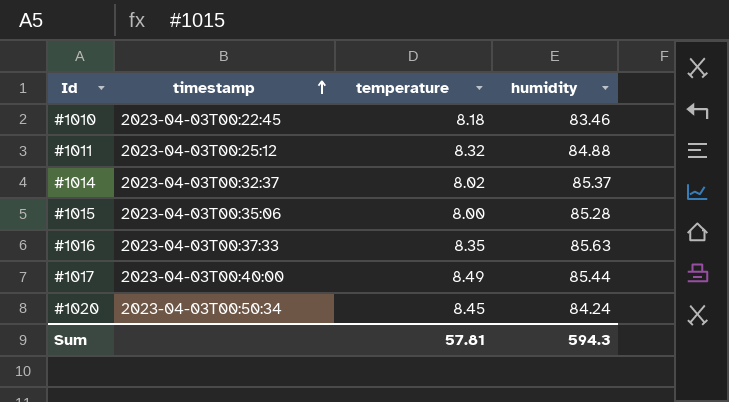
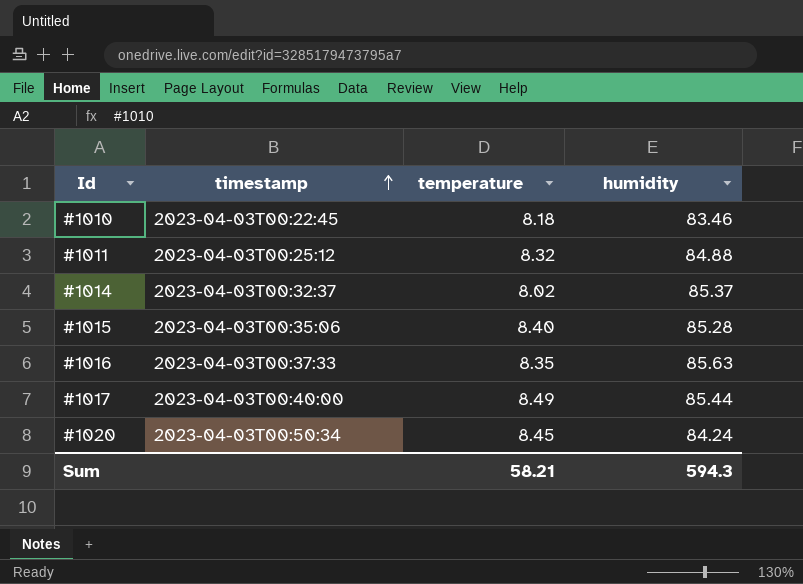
#1015 | temperature: 8.00 -> 8.40
Sum | temperature: 57.81 -> 58.21

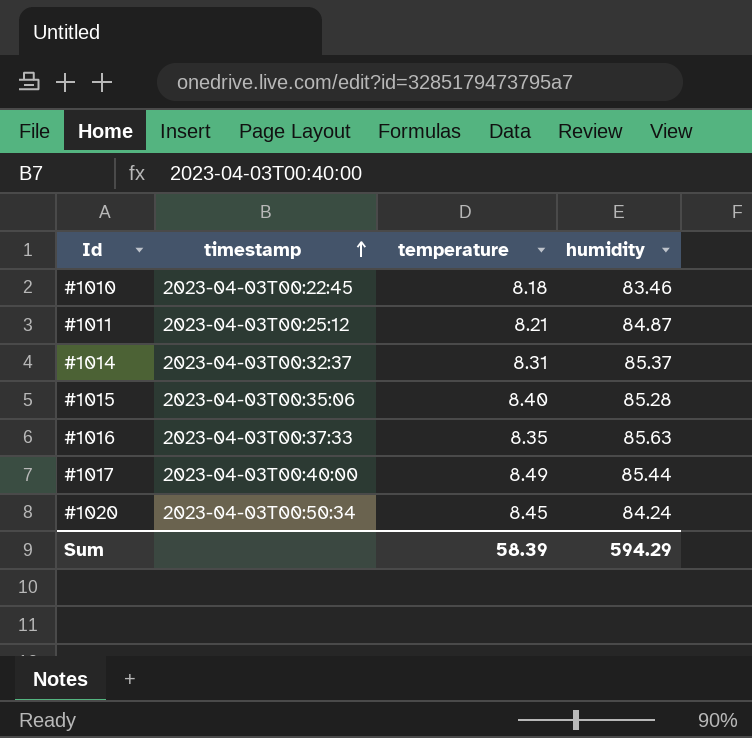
#1011 | temperature: 8.32 -> 8.21
#1011 | humidity: 84.88 -> 84.87
#1014 | temperature: 8.02 -> 8.31
Sum | temperature: 58.21 -> 58.39
Sum | humidity: 594.3 -> 594.29

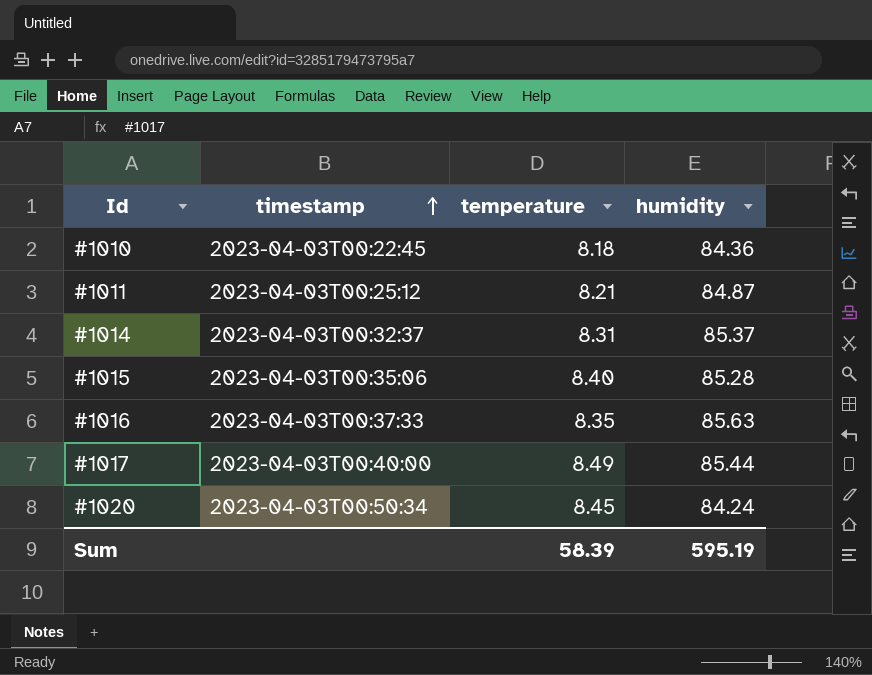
#1010 | humidity: 83.46 -> 84.36
Sum | humidity: 594.29 -> 595.19

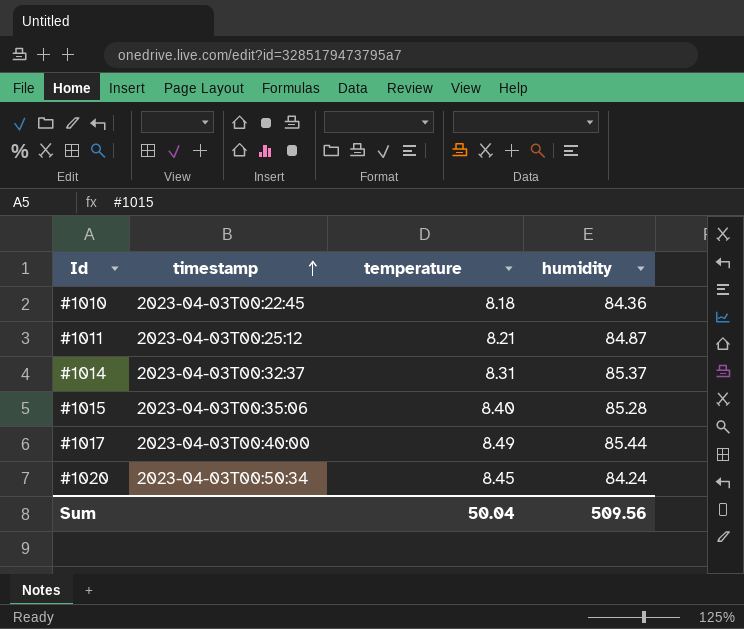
row #1016: 2023-04-03T00:37:33 | 8.35 | 85.63 -> none
Sum | temperature: 58.39 -> 50.04
Sum | humidity: 595.19 -> 509.56

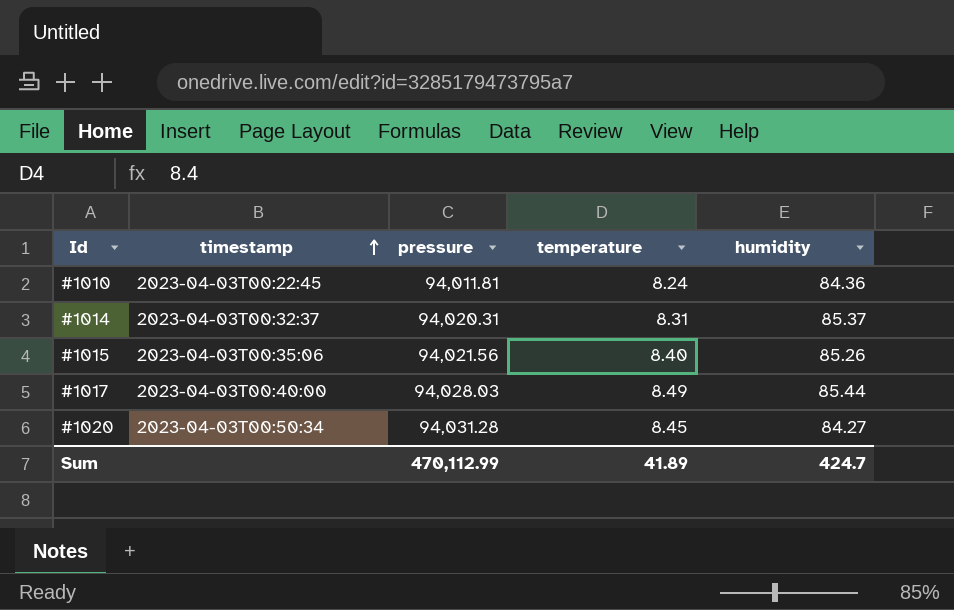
column pressure | position: none -> 3
row #1011: 2023-04-03T00:25:12 | 8.21 | 84.87 -> none
#1010 | temperature: 8.18 -> 8.24
#1015 | humidity: 85.28 -> 85.26
#1020 | humidity: 84.24 -> 84.27
Sum | temperature: 50.04 -> 41.89
Sum | humidity: 509.56 -> 424.7

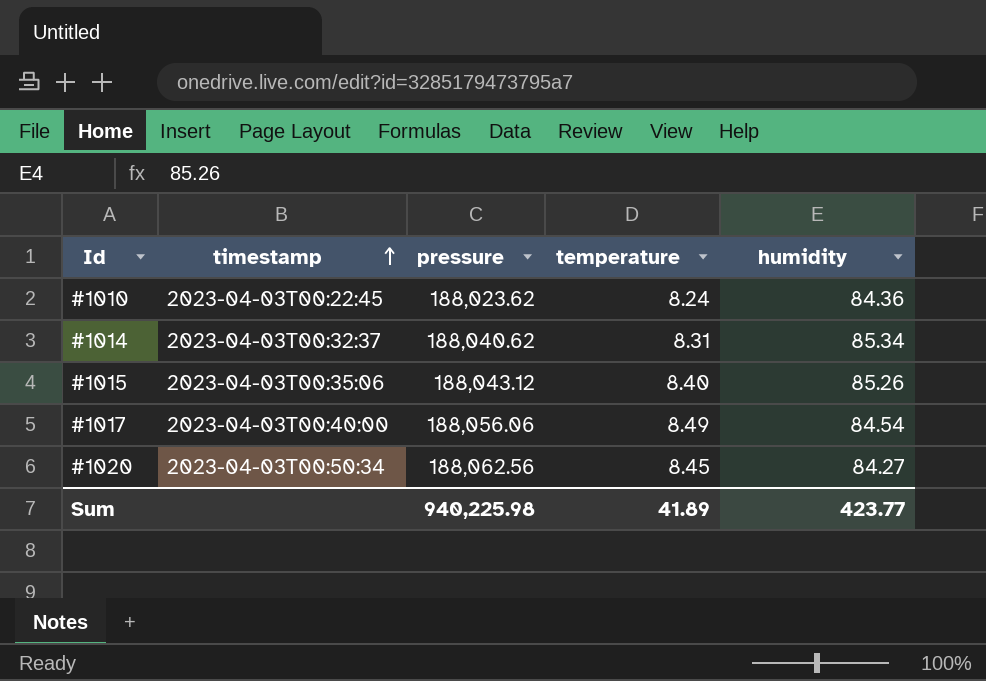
#1010 | pressure: 94,011.81 -> 188,023.62
#1014 | pressure: 94,020.31 -> 188,040.62
#1014 | humidity: 85.37 -> 85.34
#1015 | pressure: 94,021.56 -> 188,043.12
#1017 | pressure: 94,028.03 -> 188,056.06
#1017 | humidity: 85.44 -> 84.54
#1020 | pressure: 94,031.28 -> 188,062.56
Sum | pressure: 470,112.99 -> 940,225.98
Sum | humidity: 424.7 -> 423.77

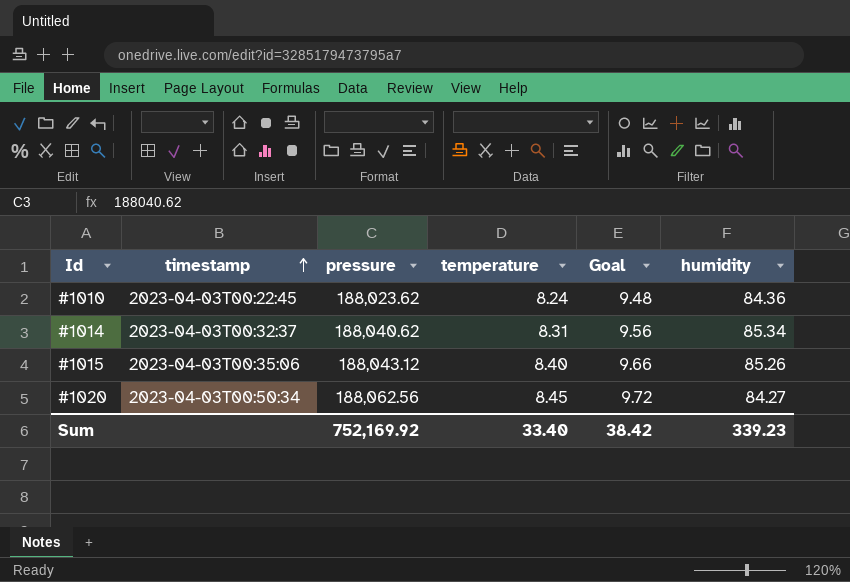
column Goal | formula: none -> [temperature] * 1.15
row #1017: 2023-04-03T00:40:00 | 188,056.06 | 8.49 | 84.54 -> none
Sum | pressure: 940,225.98 -> 752,169.92
Sum | temperature: 41.89 -> 33.40
Sum | humidity: 423.77 -> 339.23

